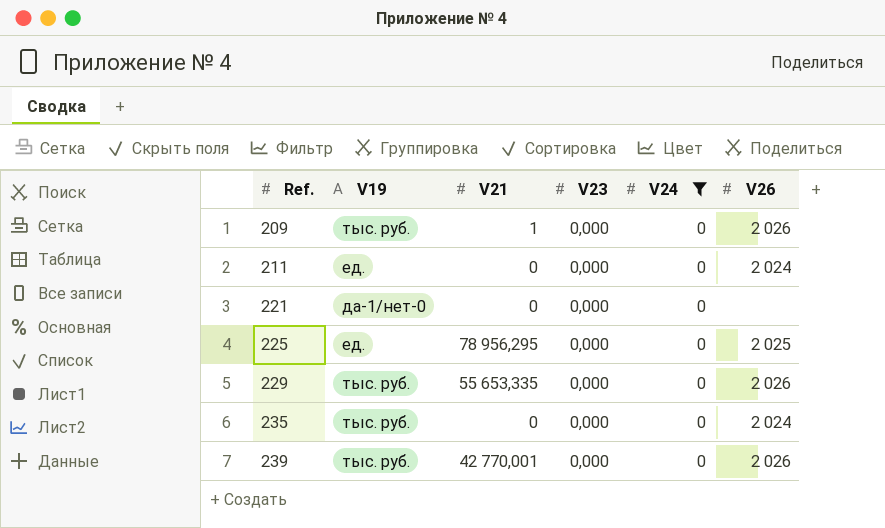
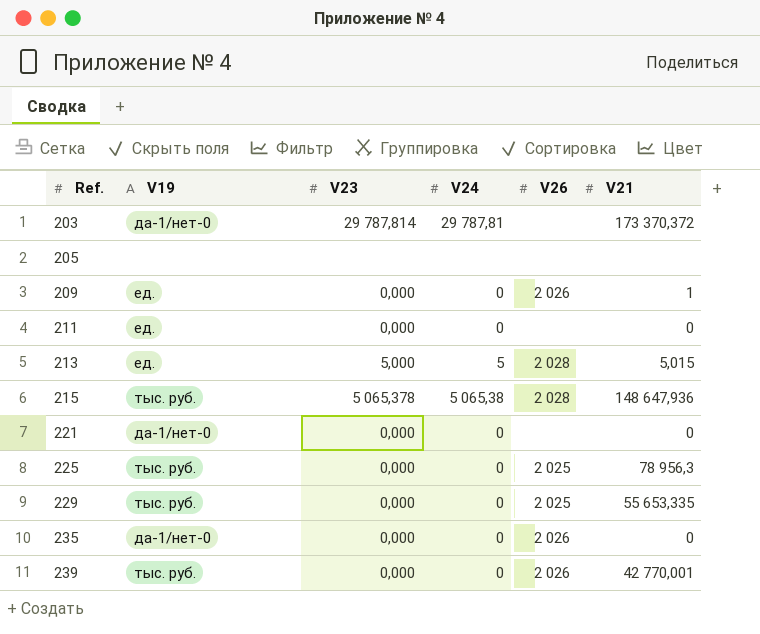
filter: V24 = 0 -> none
column V21 | position: 3 -> 6
209 | V19: тыс. руб. -> ед.
211 | V26: 2 024 -> none
225 | V19: ед. -> тыс. руб.
225 | V21: 78 956,295 -> 78 956,3
229 | V26: 2 026 -> 2 025
235 | V19: тыс. руб. -> да-1/нет-0
235 | V26: 2 024 -> 2 026

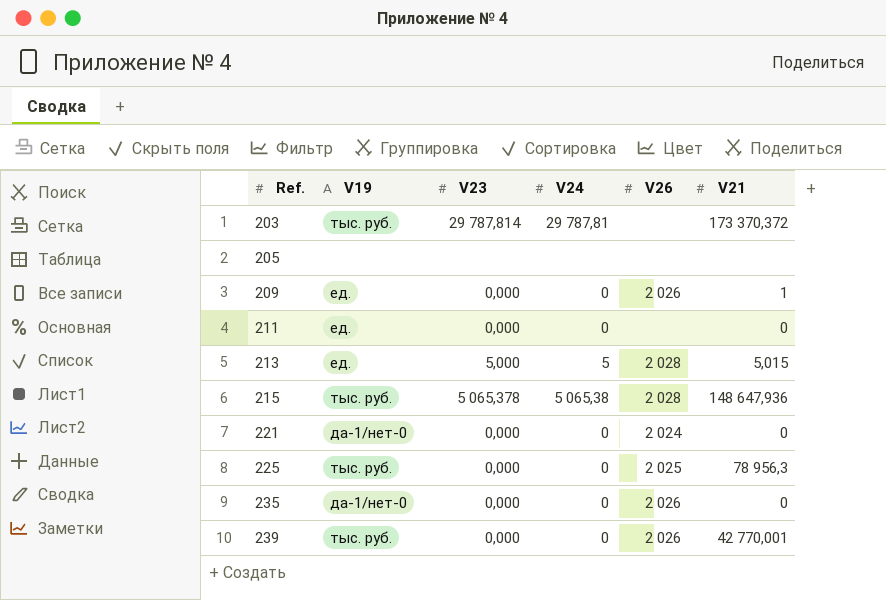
row 229: тыс. руб. | 0,000 | 0 | 2 025 | 55 653,335 -> none
203 | V19: да-1/нет-0 -> тыс. руб.
221 | V26: none -> 2 024

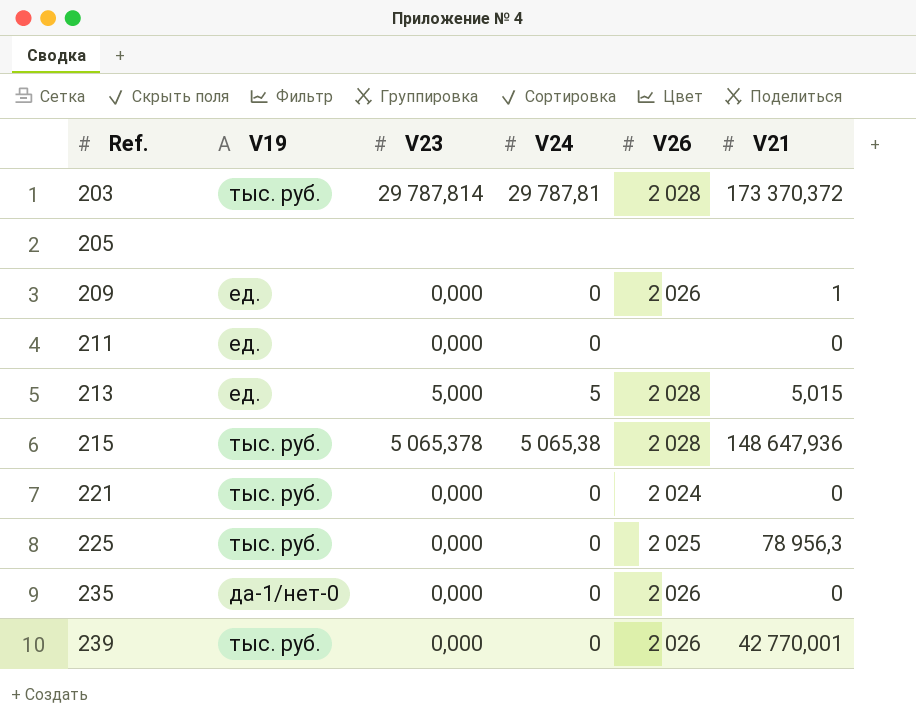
203 | V26: none -> 2 028
221 | V19: да-1/нет-0 -> тыс. руб.

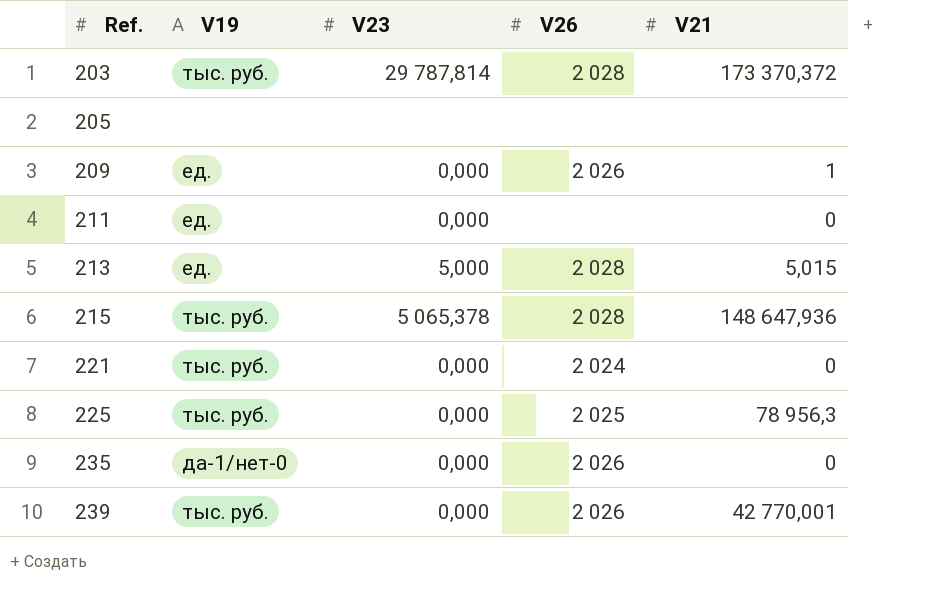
column V24 | position: 4 -> none

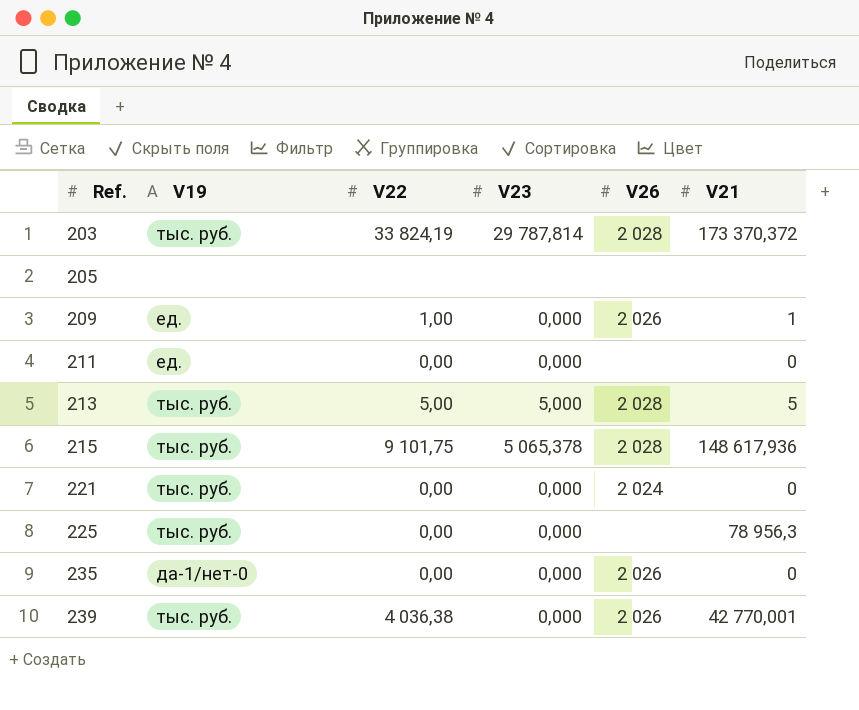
column V22 | position: none -> 3
213 | V19: ед. -> тыс. руб.
213 | V21: 5,015 -> 5
215 | V21: 148 647,936 -> 148 617,936
225 | V26: 2 025 -> none

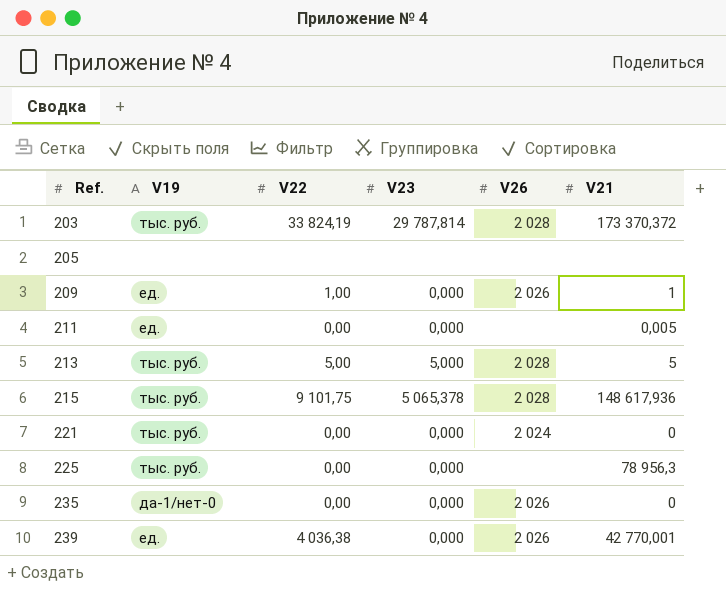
211 | V21: 0 -> 0,005
239 | V19: тыс. руб. -> ед.

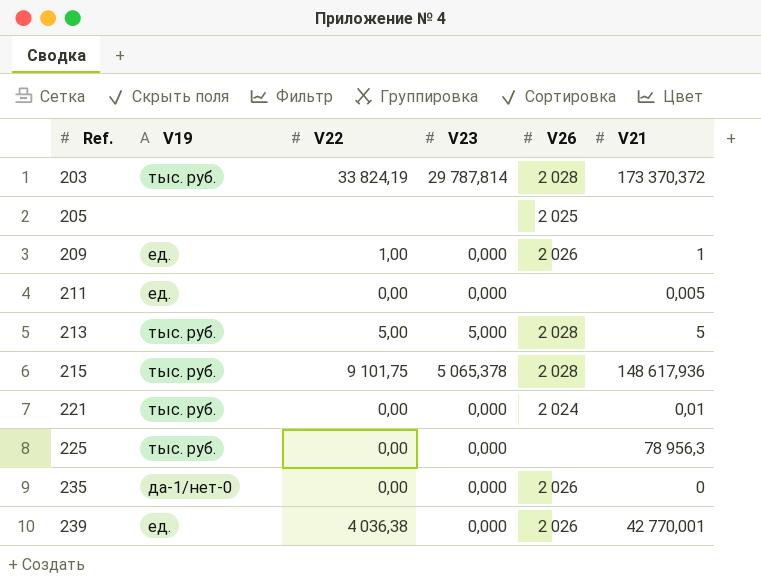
205 | V26: none -> 2 025
221 | V21: 0 -> 0,01

